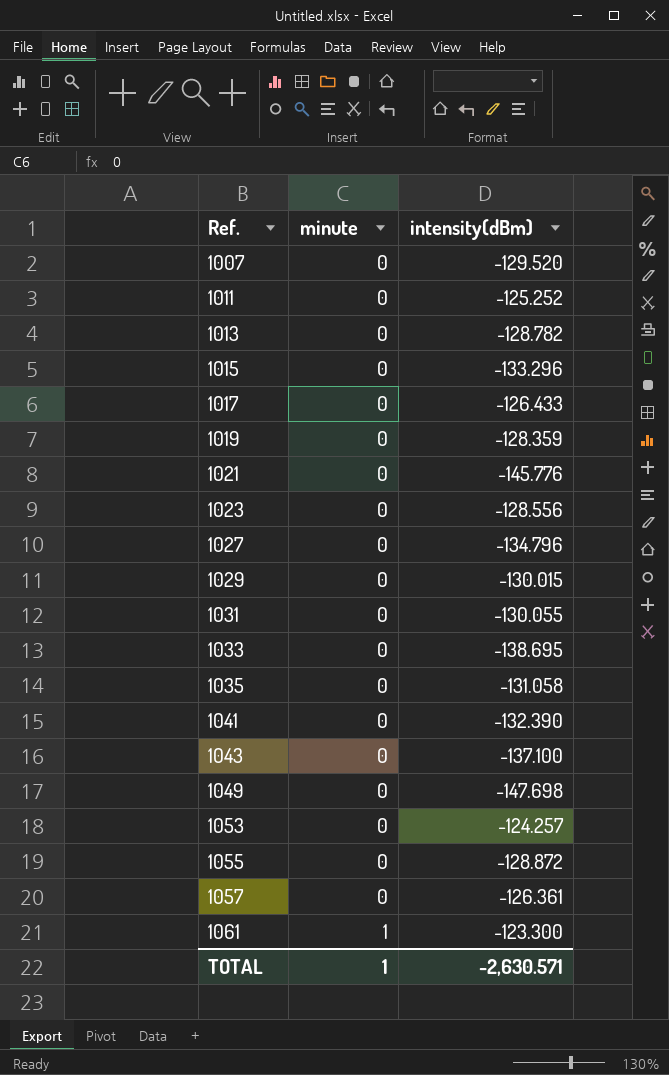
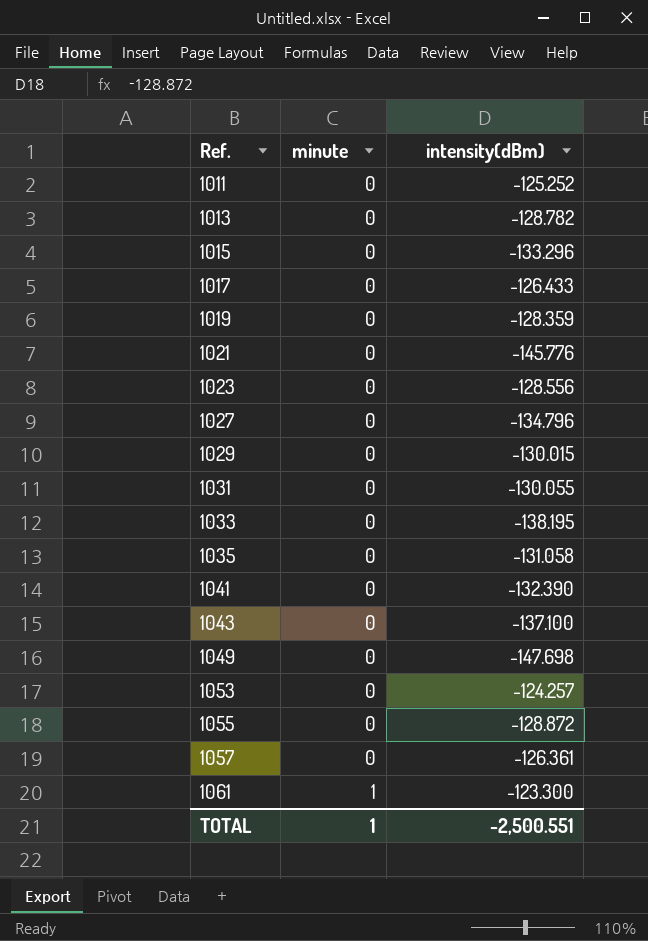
row 1007: 0 | -129.520 -> none
1033 | intensity(dBm): -138.695 -> -138.195
TOTAL | intensity(dBm): -2,630.571 -> -2,500.551

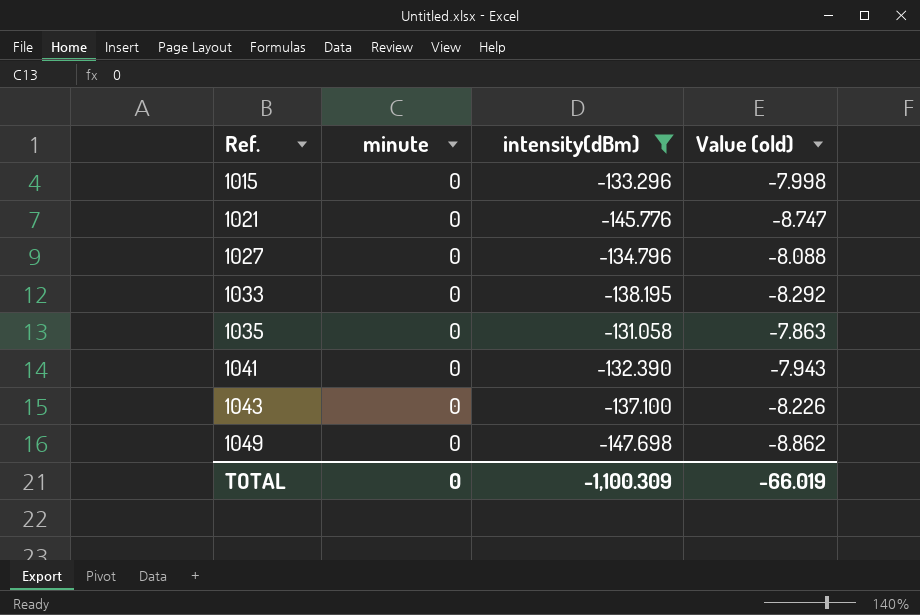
filter: none -> intensity(dBm) <= -131.058
column Value (old) | formula: none -> [intensity(dBm)] * 0.06
TOTAL | minute: 1 -> 0
TOTAL | intensity(dBm): -2,500.551 -> -1,100.309

